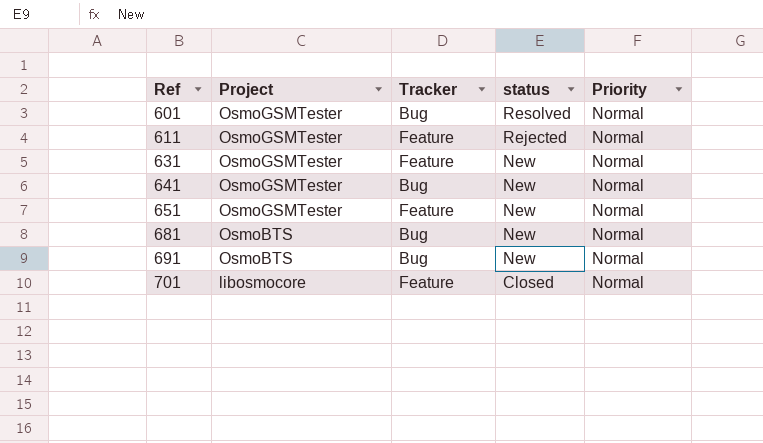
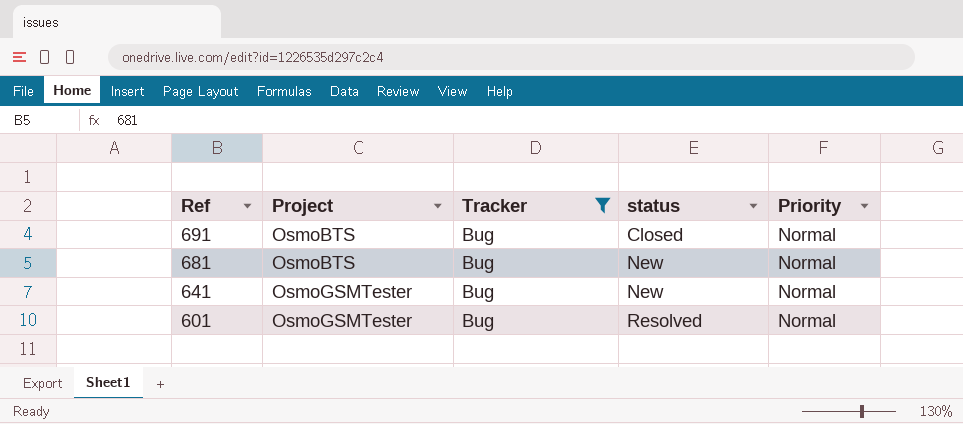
filter: none -> Tracker = Bug
row order: Ref ascending -> Ref descending
691 | status: New -> Closed

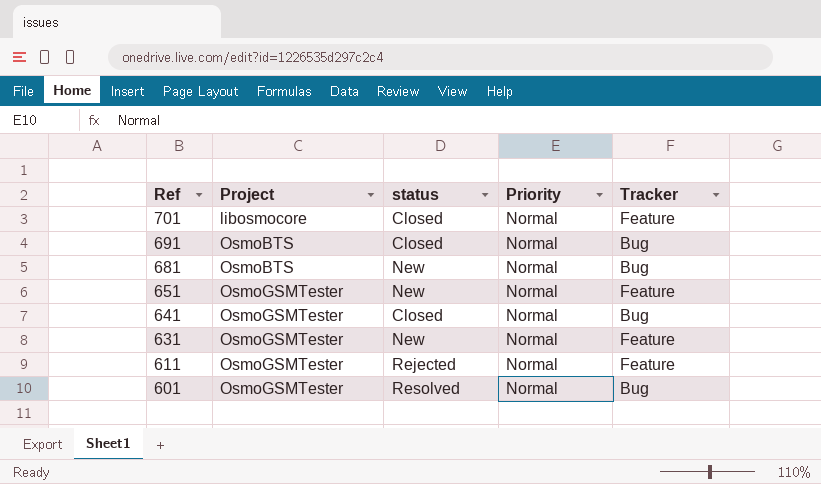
filter: Tracker = Bug -> none
column Tracker | position: 3 -> 5
641 | status: New -> Closed

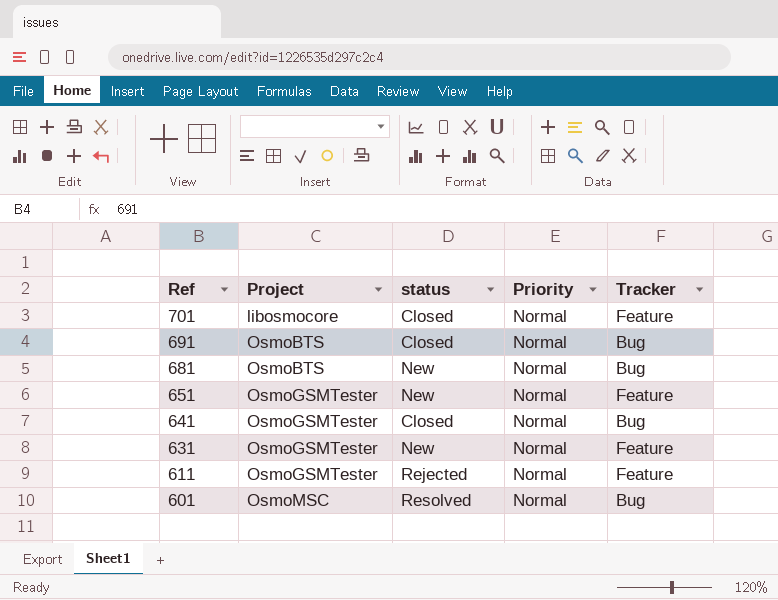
601 | Project: OsmoGSMTester -> OsmoMSC

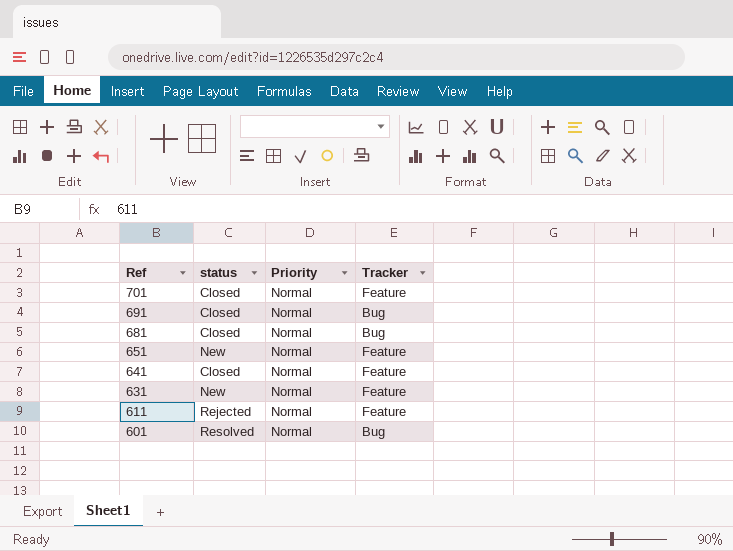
column Project | position: 2 -> none
681 | status: New -> Closed
641 | Tracker: Bug -> Feature

